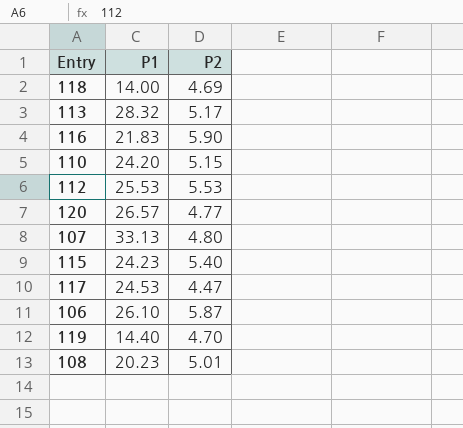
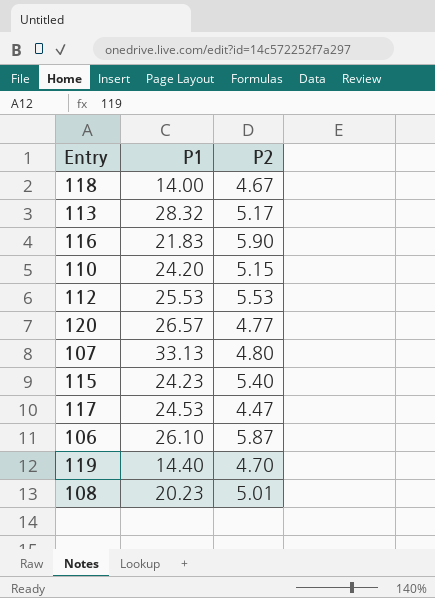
118 | P2: 4.69 -> 4.67

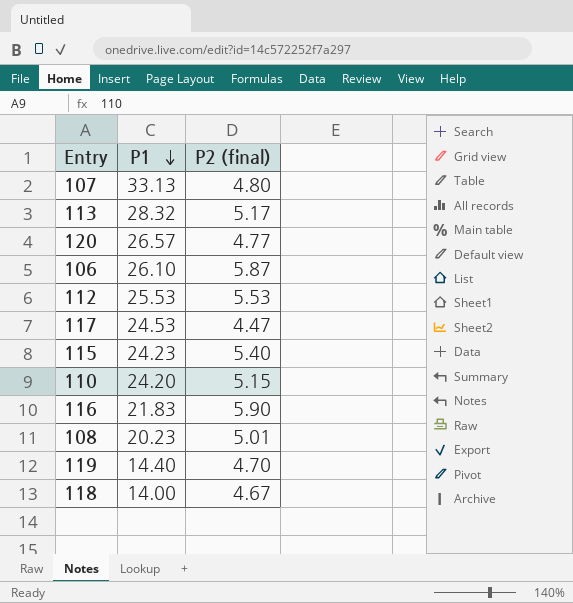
row order: none -> P1 descending
column name: P2 -> P2 (final)

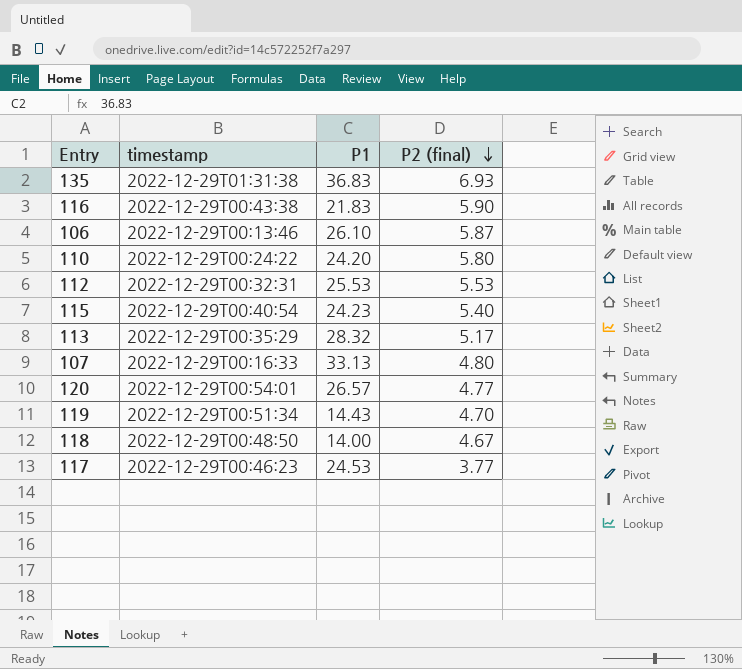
row order: P1 descending -> P2 (final) descending
column timestamp | position: none -> 2
row 108: 20.23 | 5.01 -> none
row 135: none -> 2022-12-29T01:31:38 | 36.83 | 6.93
110 | P2 (final): 5.15 -> 5.80
119 | P1: 14.40 -> 14.43
117 | P2 (final): 4.47 -> 3.77

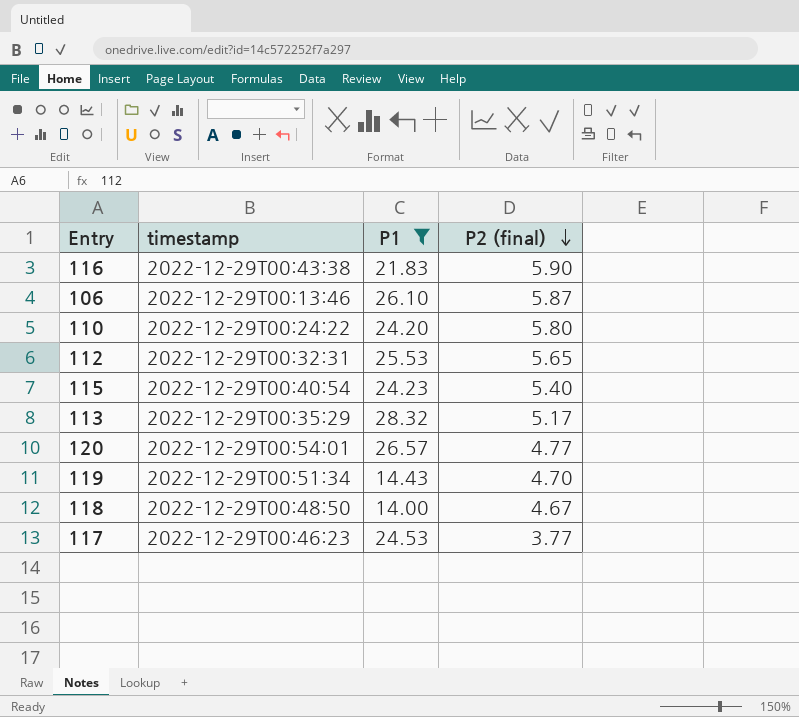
filter: none -> P1 <= 28.32
112 | P2 (final): 5.53 -> 5.65

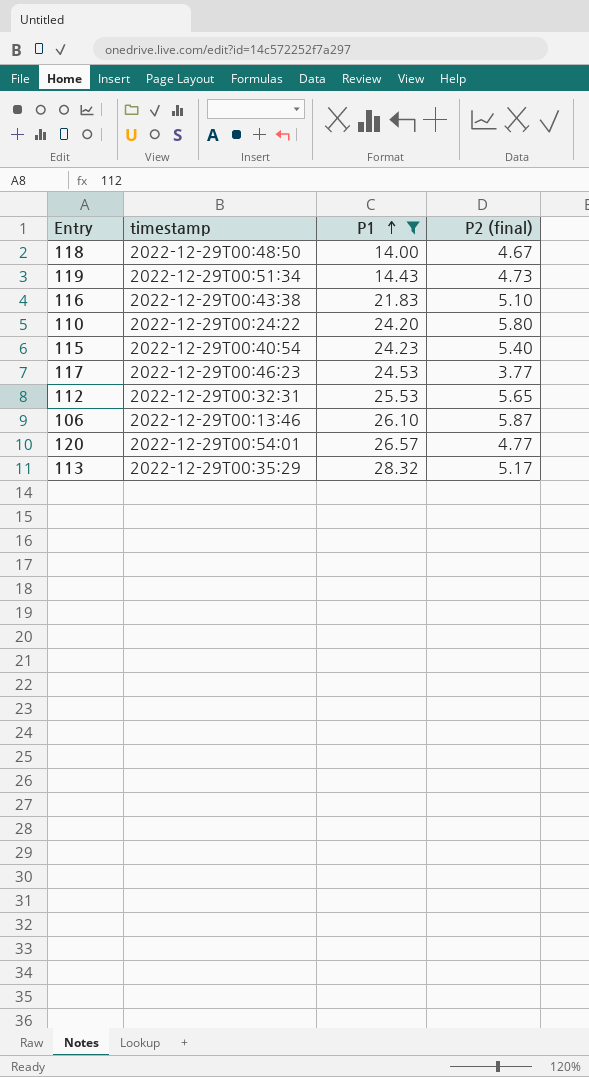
row order: P2 (final) descending -> P1 ascending
119 | P2 (final): 4.70 -> 4.73
116 | P2 (final): 5.90 -> 5.10

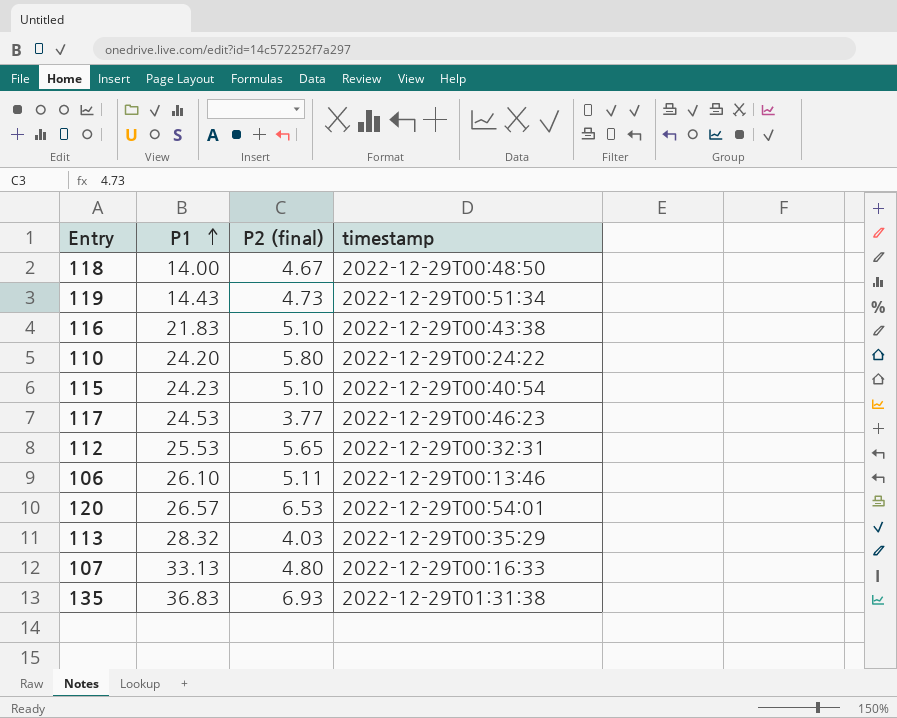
filter: P1 <= 28.32 -> none
column timestamp | position: 2 -> 4
115 | P2 (final): 5.40 -> 5.10
106 | P2 (final): 5.87 -> 5.11
120 | P2 (final): 4.77 -> 6.53
113 | P2 (final): 5.17 -> 4.03

